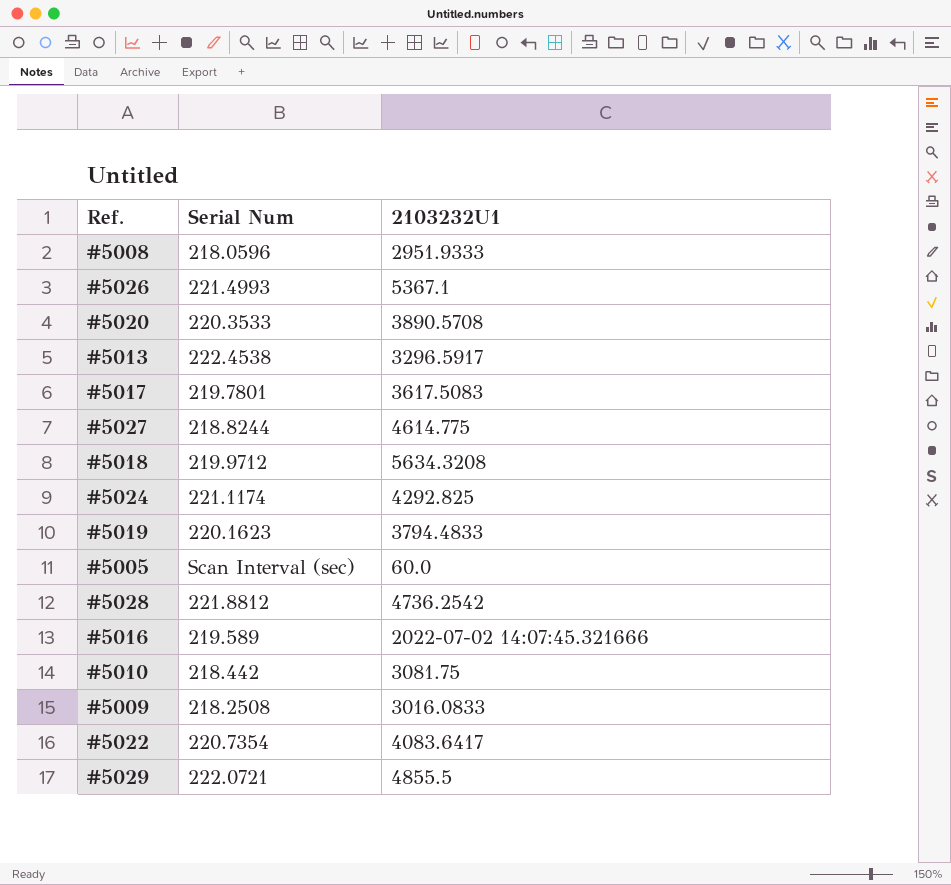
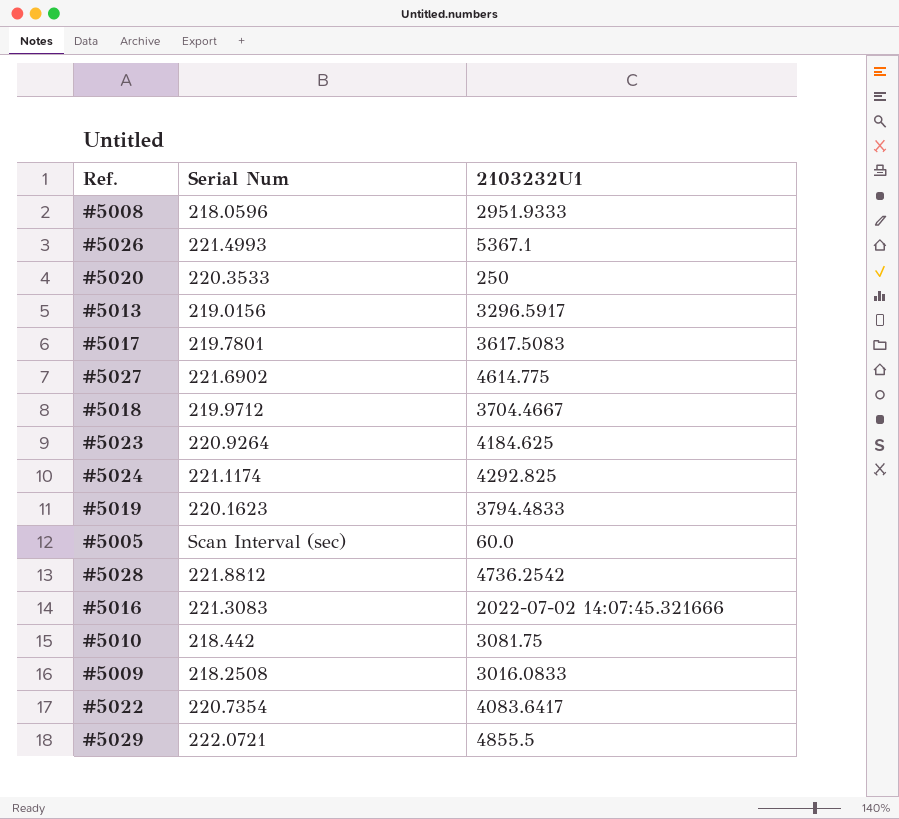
#5020 | 2103232U1: 3890.5708 -> 250
#5013 | Serial Num: 222.4538 -> 219.0156
#5027 | Serial Num: 218.8244 -> 221.6902
#5018 | 2103232U1: 5634.3208 -> 3704.4667
row #5023: none -> 220.9264 | 4184.625
#5016 | Serial Num: 219.589 -> 221.3083

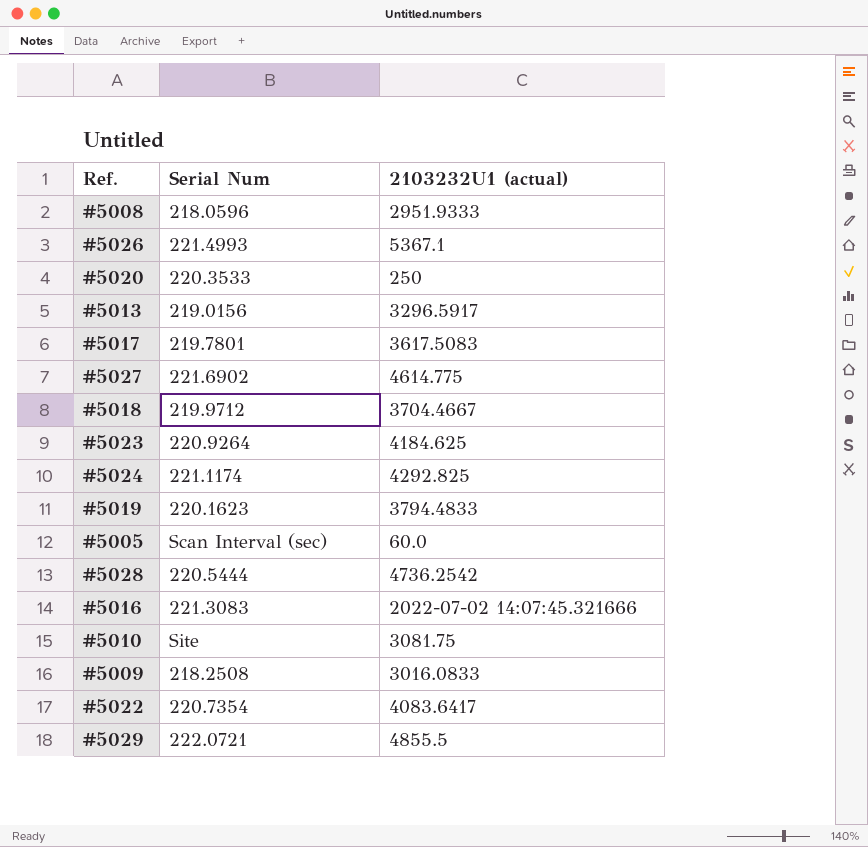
column name: 2103232U1 -> 2103232U1 (actual)
#5028 | Serial Num: 221.8812 -> 220.5444
#5010 | Serial Num: 218.442 -> Site

